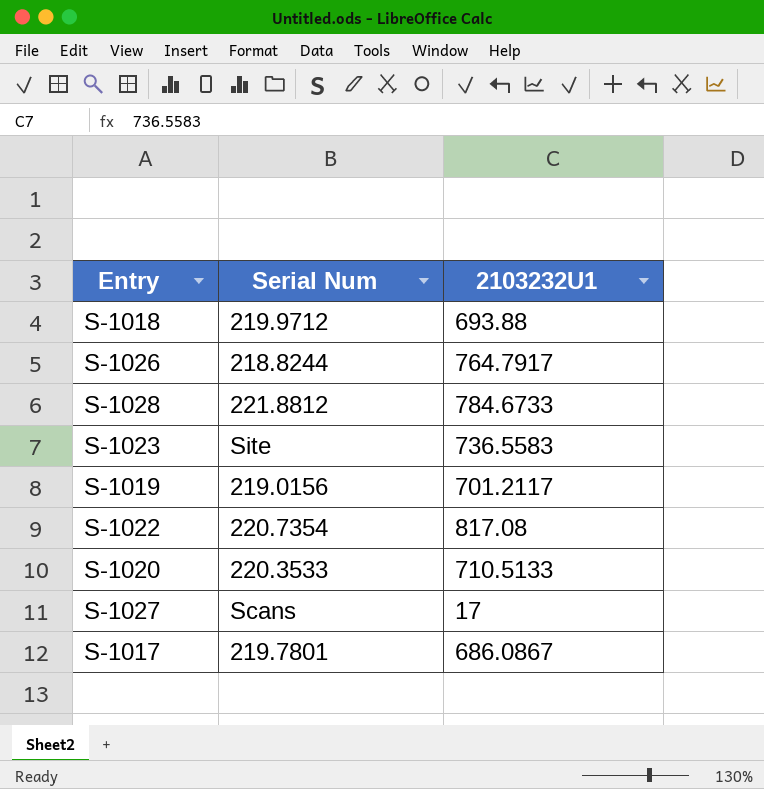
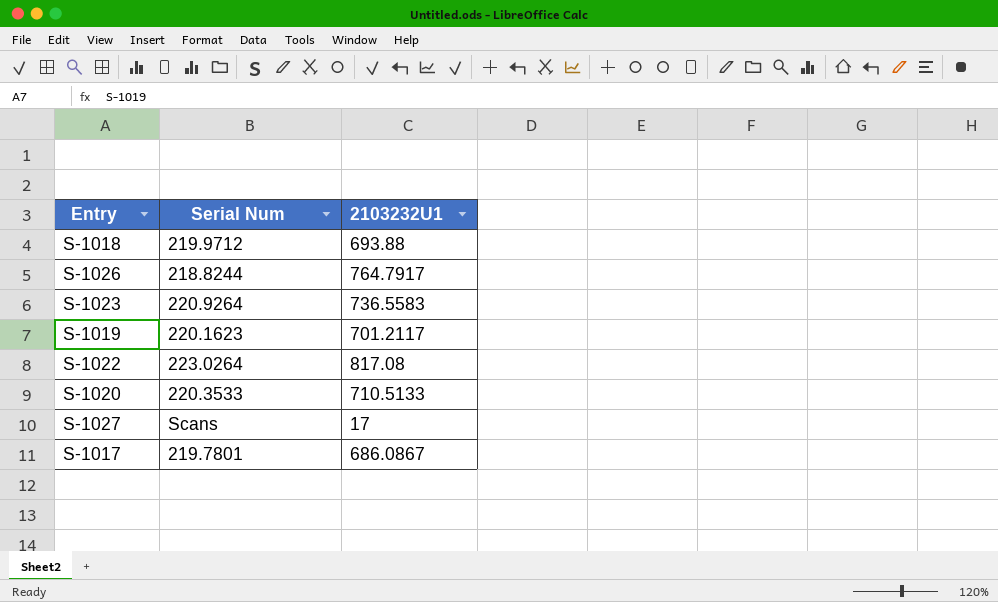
row S-1028: 221.8812 | 784.6733 -> none
S-1023 | Serial Num: Site -> 220.9264
S-1019 | Serial Num: 219.0156 -> 220.1623
S-1022 | Serial Num: 220.7354 -> 223.0264

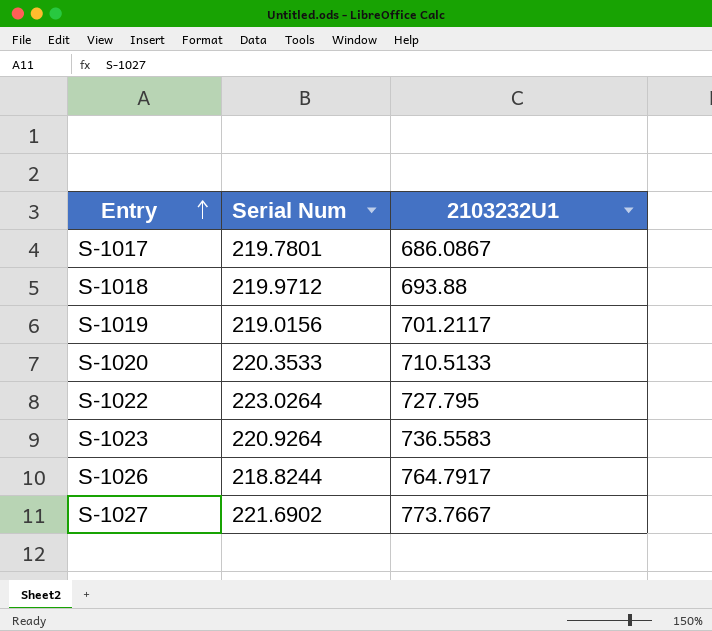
row order: none -> Entry ascending
S-1019 | Serial Num: 220.1623 -> 219.0156
S-1022 | 2103232U1: 817.08 -> 727.795
S-1027 | Serial Num: Scans -> 221.6902
S-1027 | 2103232U1: 17 -> 773.7667

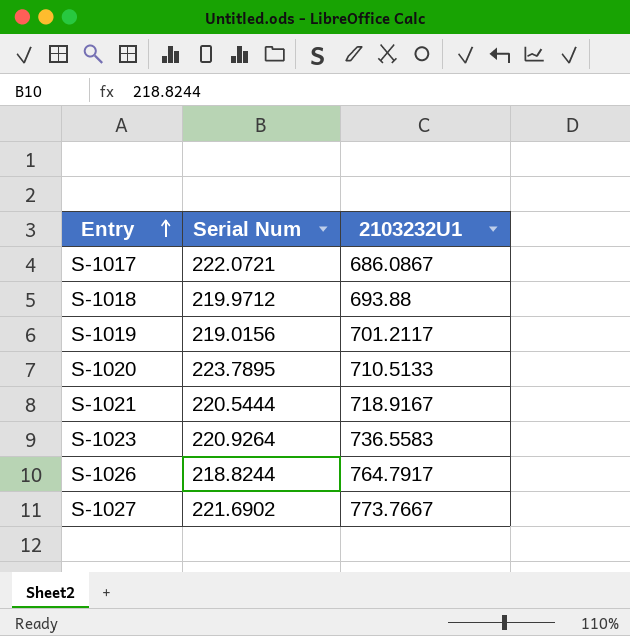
row S-1022: 223.0264 | 727.795 -> none
S-1017 | Serial Num: 219.7801 -> 222.0721
S-1020 | Serial Num: 220.3533 -> 223.7895
row S-1021: none -> 220.5444 | 718.9167

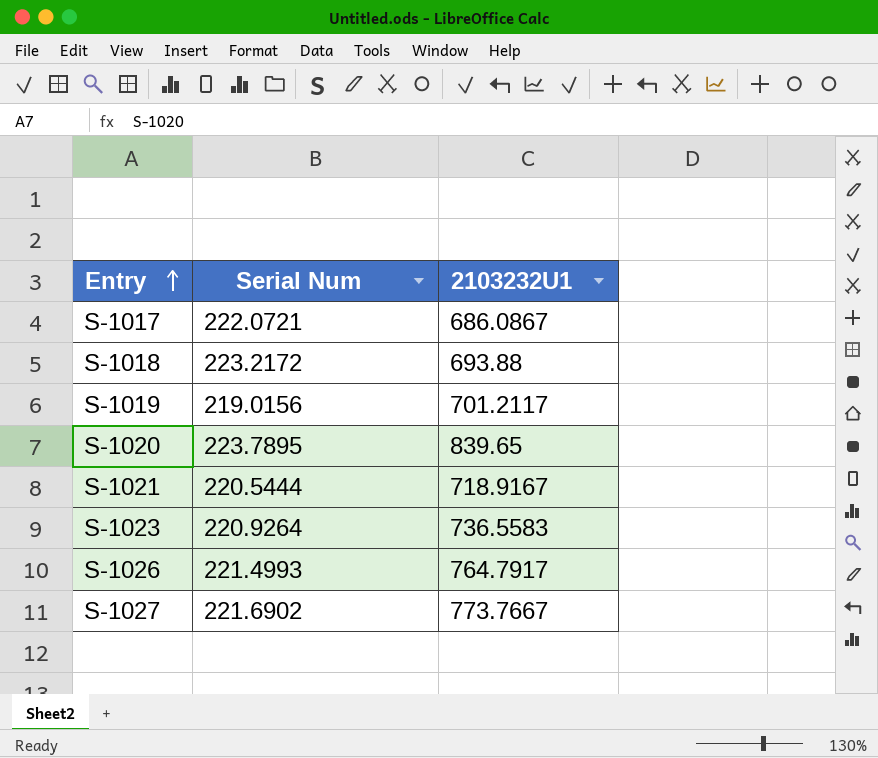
S-1018 | Serial Num: 219.9712 -> 223.2172
S-1020 | 2103232U1: 710.5133 -> 839.65
S-1026 | Serial Num: 218.8244 -> 221.4993

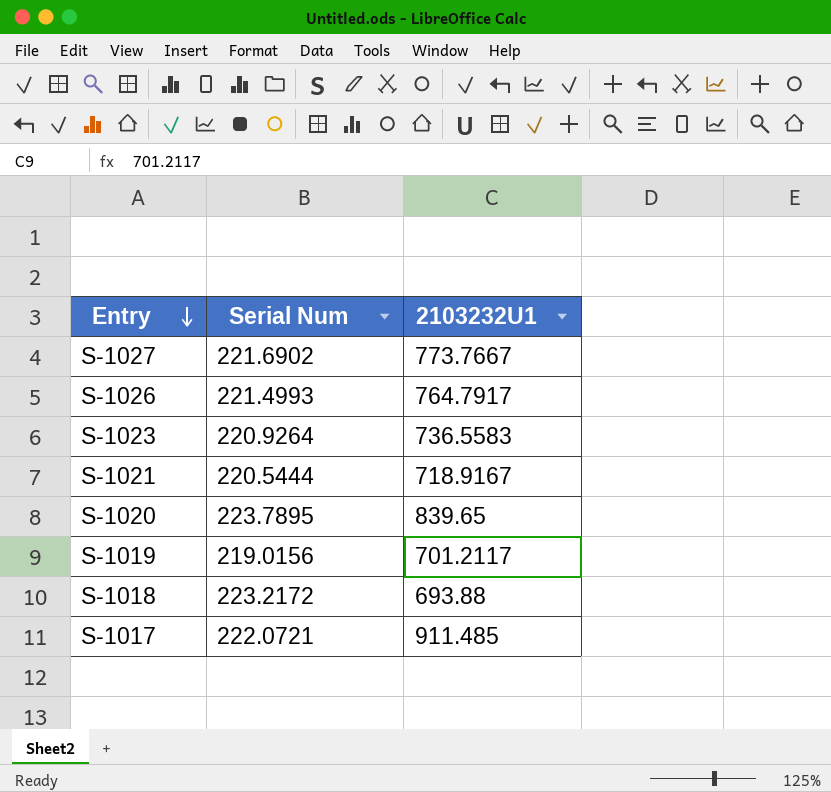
row order: Entry ascending -> Entry descending
S-1017 | 2103232U1: 686.0867 -> 911.485

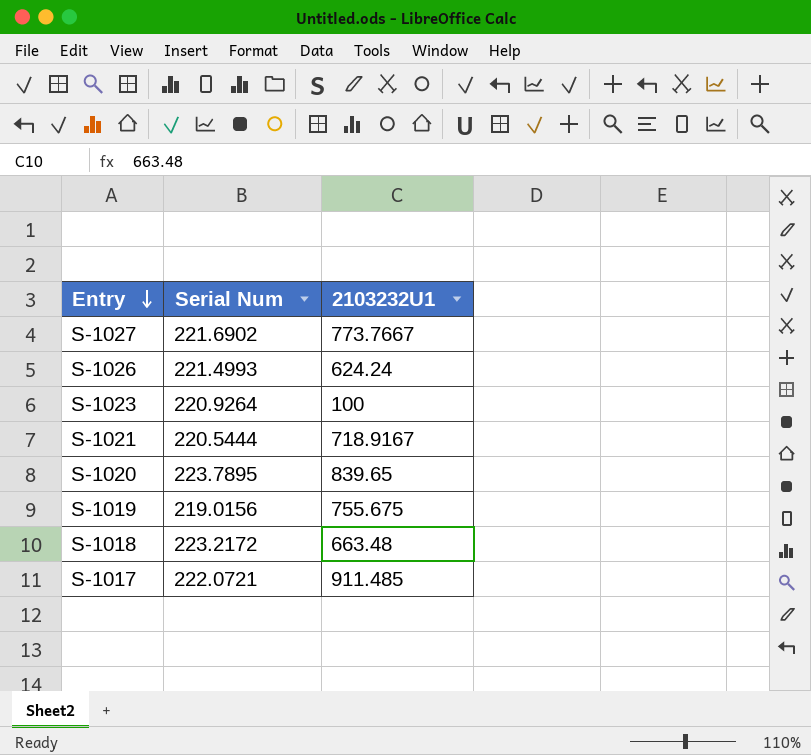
S-1026 | 2103232U1: 764.7917 -> 624.24
S-1023 | 2103232U1: 736.5583 -> 100
S-1019 | 2103232U1: 701.2117 -> 755.675
S-1018 | 2103232U1: 693.88 -> 663.48

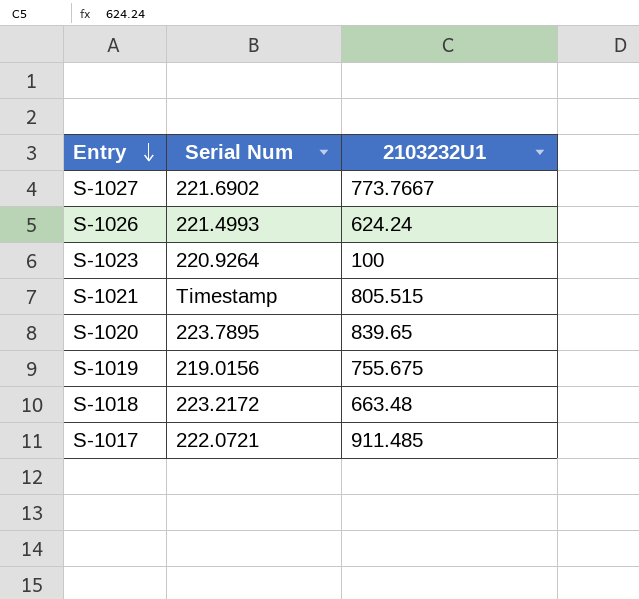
S-1021 | Serial Num: 220.5444 -> Timestamp
S-1021 | 2103232U1: 718.9167 -> 805.515

